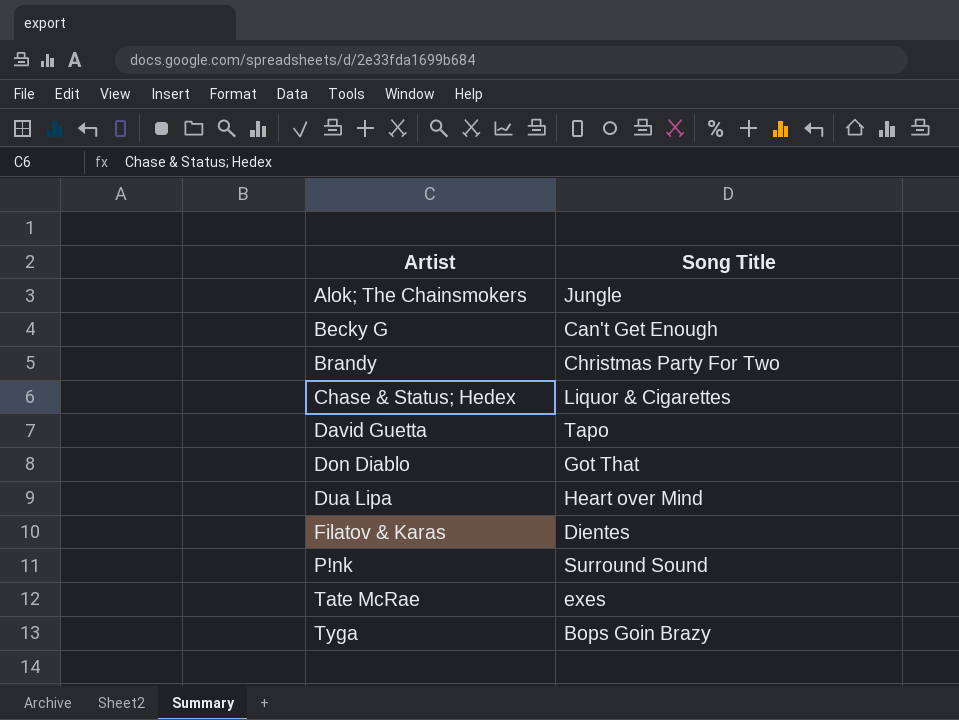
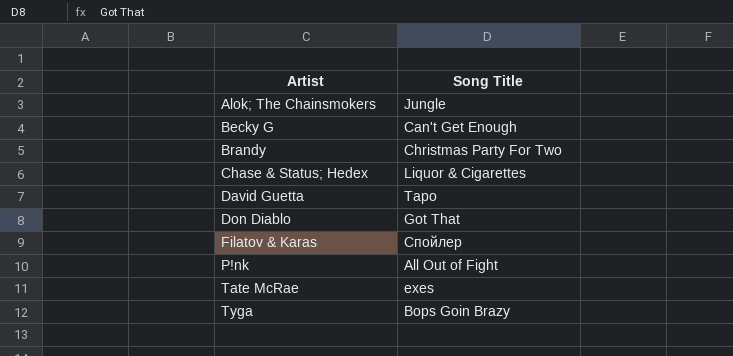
row Dua Lipa: Heart over Mind -> none
Filatov & Karas | Song Title: Dientes -> Спойлер
P!nk | Song Title: Surround Sound -> All Out of Fight

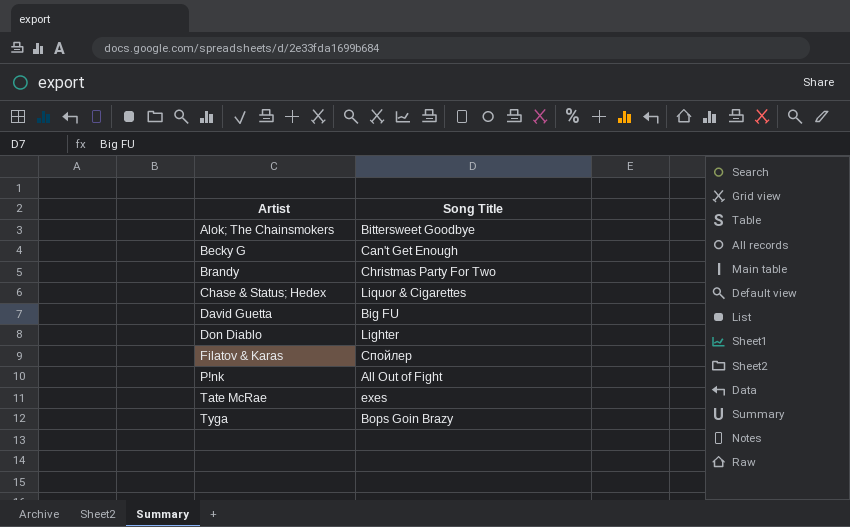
Alok; The Chainsmokers | Song Title: Jungle -> Bittersweet Goodbye
David Guetta | Song Title: Таро -> Big FU
Don Diablo | Song Title: Got That -> Lighter

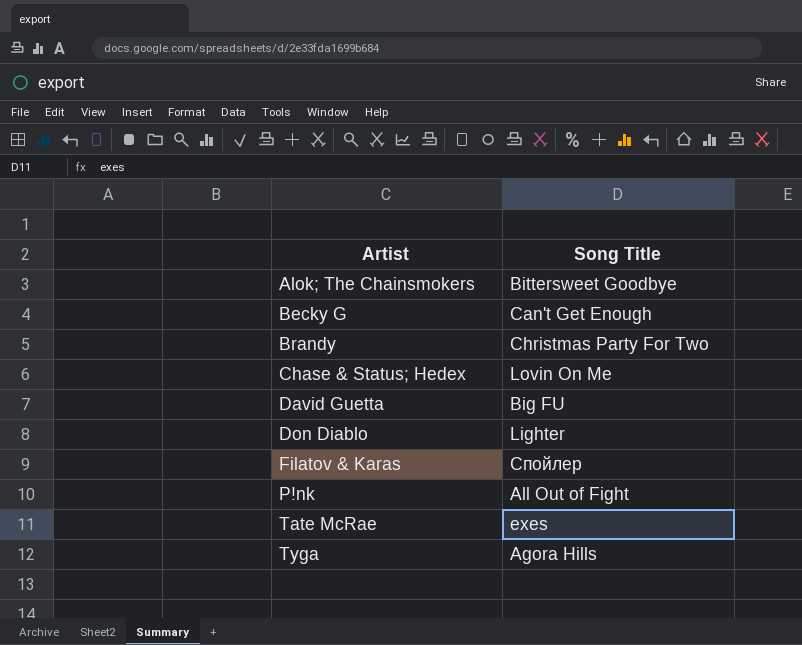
Chase & Status; Hedex | Song Title: Liquor & Cigarettes -> Lovin On Me
Tyga | Song Title: Bops Goin Brazy -> Agora Hills

